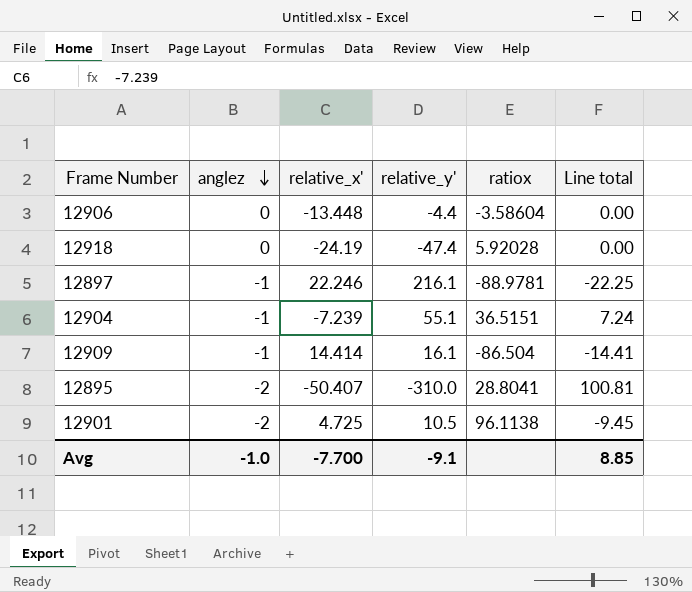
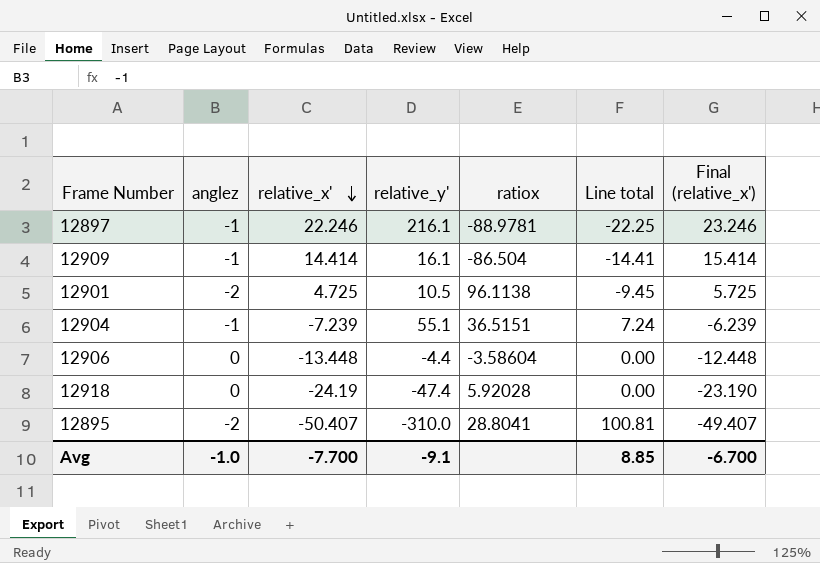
row order: anglez descending -> relative_x' descending
column Final (relative_x') | formula: none -> [relative_x'] + 1

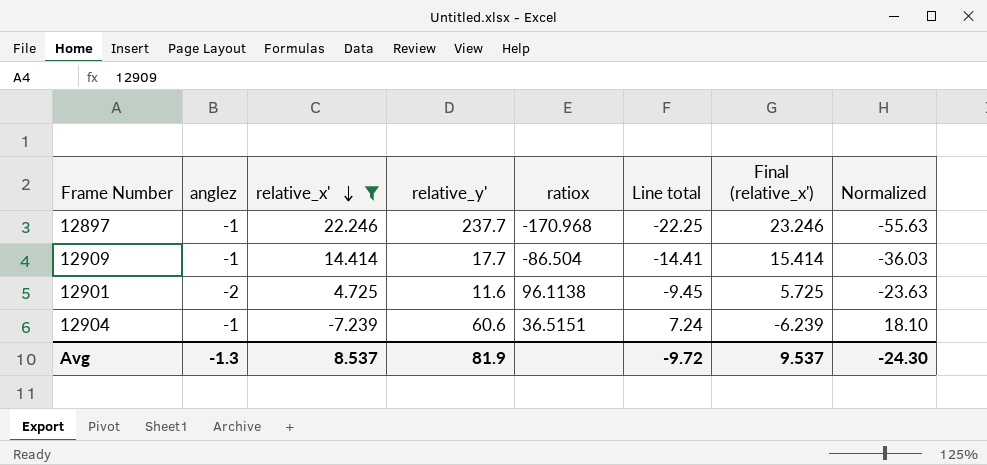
filter: none -> relative_x' >= -7.239
column Normalized | formula: none -> [Line total] * 2.5
12897 | relative_y': 216.1 -> 237.7
12897 | ratiox: -88.9781 -> -170.968
12909 | relative_y': 16.1 -> 17.7
12901 | relative_y': 10.5 -> 11.6
12904 | relative_y': 55.1 -> 60.6
Avg | anglez: -1.0 -> -1.3
Avg | relative_x': -7.700 -> 8.537
Avg | relative_y': -9.1 -> 81.9
Avg | Line total: 8.85 -> -9.72
Avg | Final (relative_x'): -6.700 -> 9.537

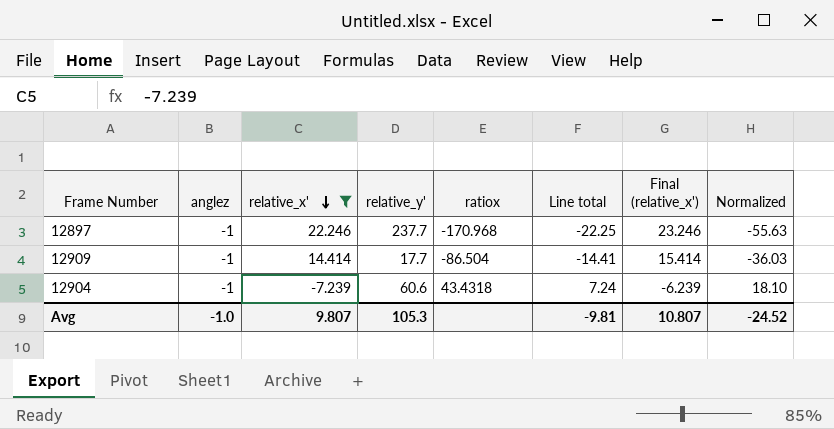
row 12901: -2 | 4.725 | 11.6 | 96.1138 | -9.45 | 5.725 | -23.63 -> none
12904 | ratiox: 36.5151 -> 43.4318
Avg | anglez: -1.3 -> -1.0
Avg | relative_x': 8.537 -> 9.807
Avg | relative_y': 81.9 -> 105.3
Avg | Line total: -9.72 -> -9.81
Avg | Final (relative_x'): 9.537 -> 10.807
Avg | Normalized: -24.30 -> -24.52

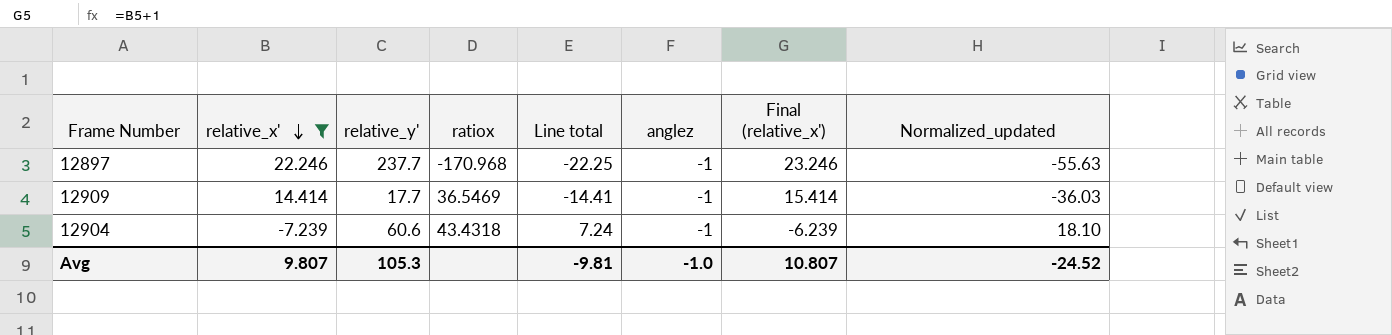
column anglez | position: 2 -> 6
column name: Normalized -> Normalized_updated
12909 | ratiox: -86.504 -> 36.5469

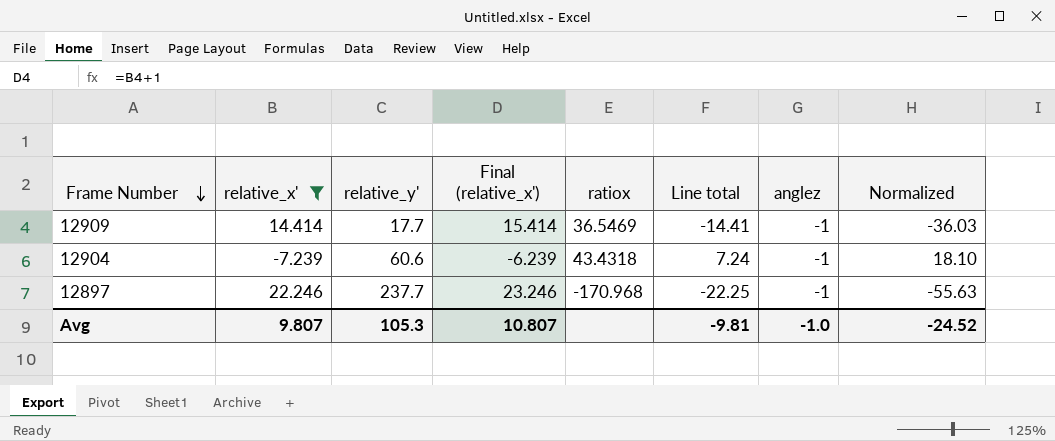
row order: relative_x' descending -> Frame Number descending
column Final (relative_x') | position: 7 -> 4
column name: Normalized_updated -> Normalized

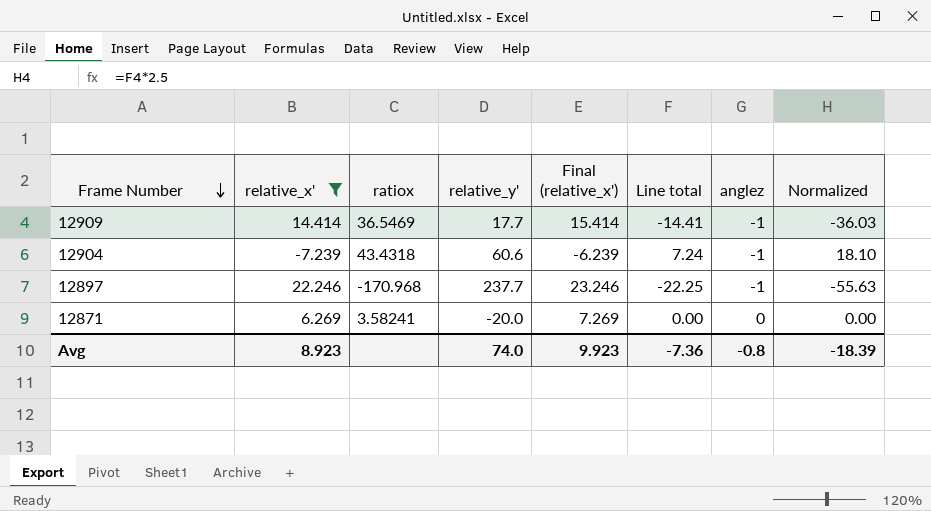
column ratiox | position: 5 -> 3
row 12871: none -> 6.269 | 3.58241 | -20.0 | 7.269 | 0.00 | 0 | 0.00
Avg | relative_x': 9.807 -> 8.923
Avg | relative_y': 105.3 -> 74.0
Avg | Final (relative_x'): 10.807 -> 9.923
Avg | Line total: -9.81 -> -7.36
Avg | anglez: -1.0 -> -0.8
Avg | Normalized: -24.52 -> -18.39

